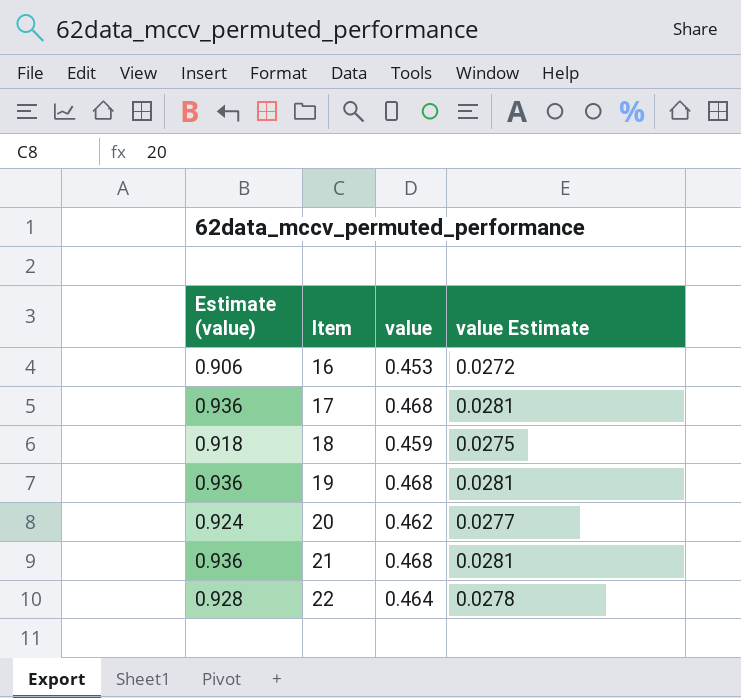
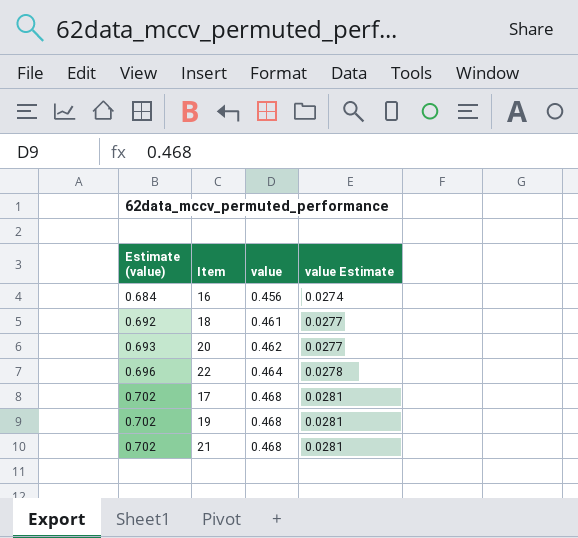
row order: Item ascending -> Estimate (value) ascending
column Estimate (value) | formula: [value] * 2 -> [value] * 1.5
16 | value: 0.453 -> 0.456
16 | value Estimate: 0.0272 -> 0.0274
18 | value: 0.459 -> 0.461
18 | value Estimate: 0.0275 -> 0.0277

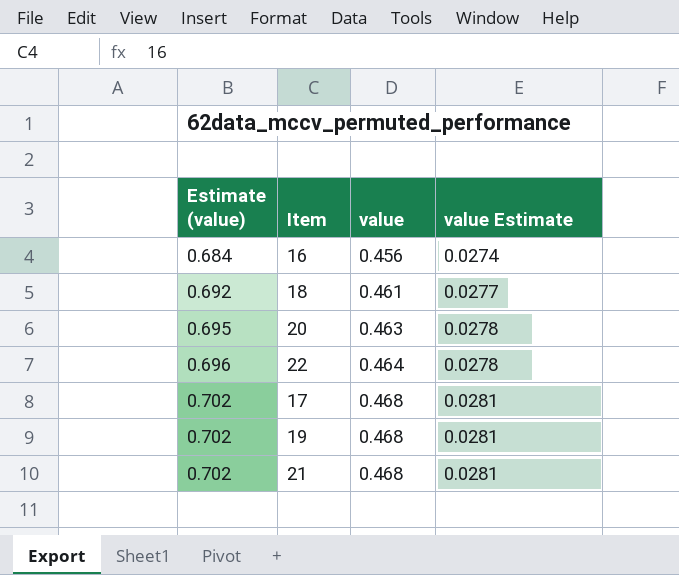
20 | Estimate (value): 0.693 -> 0.695
20 | value: 0.462 -> 0.463
20 | value Estimate: 0.0277 -> 0.0278

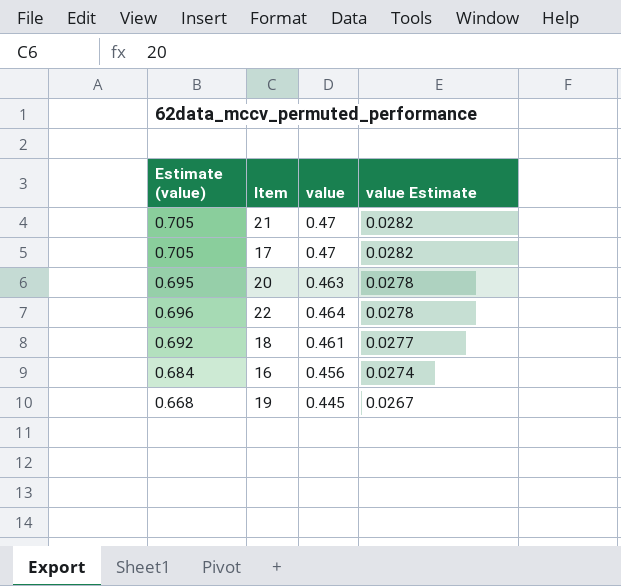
row order: Estimate (value) ascending -> value Estimate descending
21 | Estimate (value): 0.702 -> 0.705
21 | value: 0.468 -> 0.47
21 | value Estimate: 0.0281 -> 0.0282
17 | Estimate (value): 0.702 -> 0.705
17 | value: 0.468 -> 0.47
17 | value Estimate: 0.0281 -> 0.0282
19 | Estimate (value): 0.702 -> 0.668
19 | value: 0.468 -> 0.445
19 | value Estimate: 0.0281 -> 0.0267

